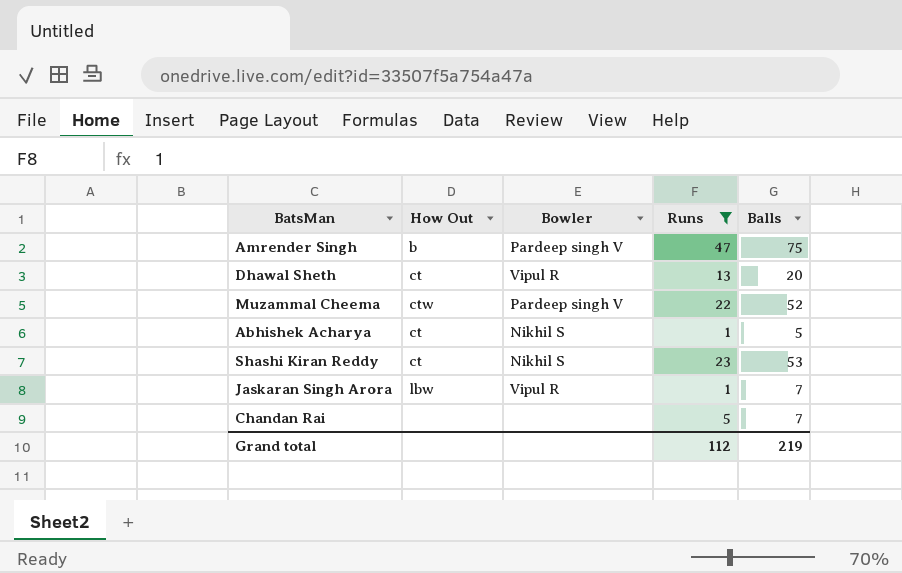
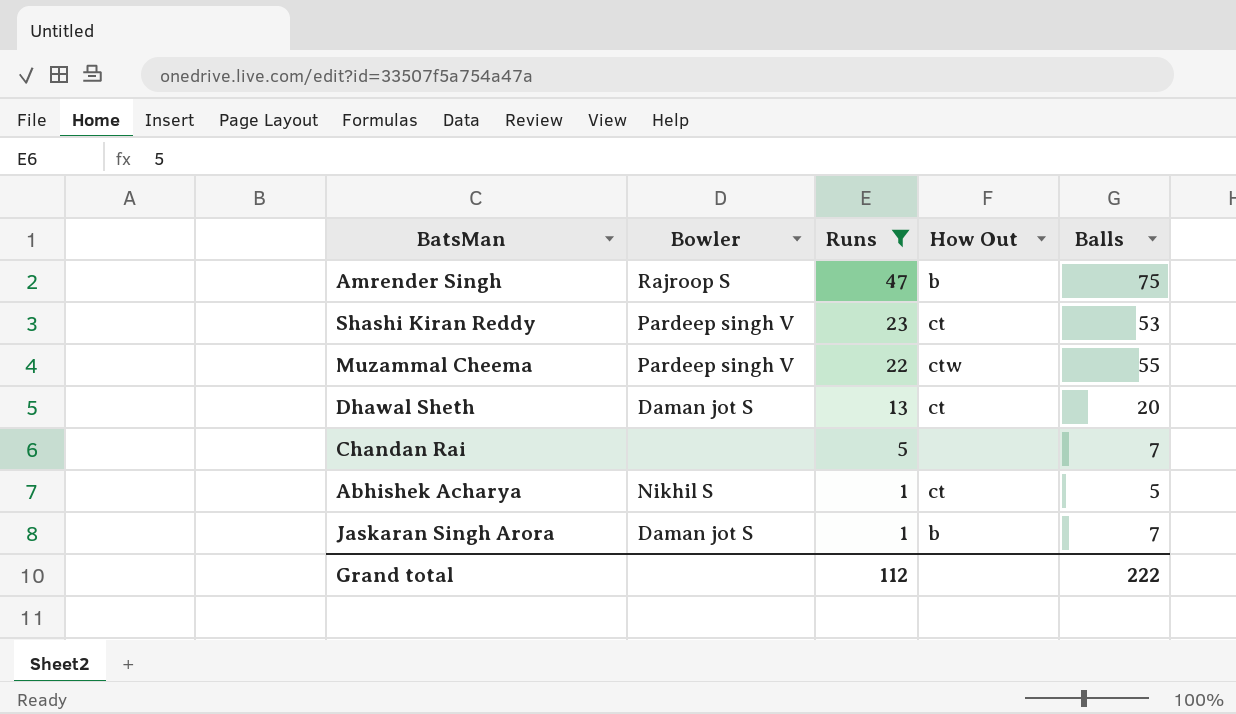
row order: none -> Runs descending
column How Out | position: 2 -> 4
Amrender Singh | Bowler: Pardeep singh V -> Rajroop S
Shashi Kiran Reddy | Bowler: Nikhil S -> Pardeep singh V
Muzammal Cheema | Balls: 52 -> 55
Dhawal Sheth | Bowler: Vipul R -> Daman jot S
Jaskaran Singh Arora | Bowler: Vipul R -> Daman jot S
Jaskaran Singh Arora | How Out: lbw -> b
Grand total | Balls: 219 -> 222

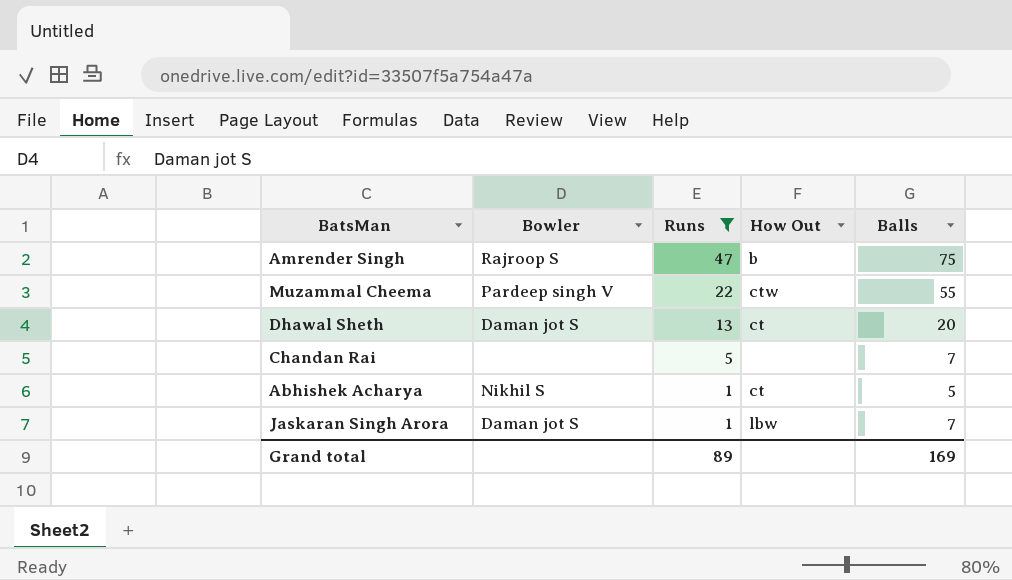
row Shashi Kiran Reddy: Pardeep singh V | 23 | ct | 53 -> none
Jaskaran Singh Arora | How Out: b -> lbw
Grand total | Runs: 112 -> 89
Grand total | Balls: 222 -> 169

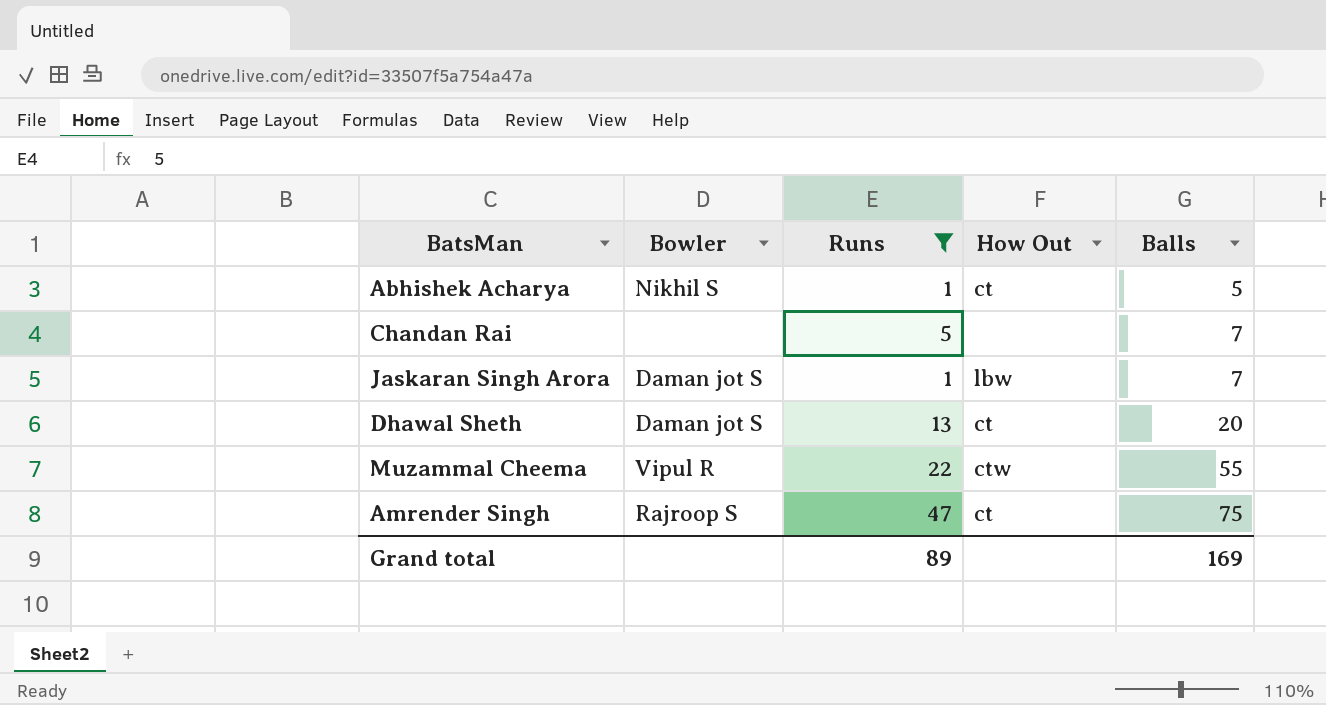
row order: Runs descending -> Balls ascending
Muzammal Cheema | Bowler: Pardeep singh V -> Vipul R
Amrender Singh | How Out: b -> ct

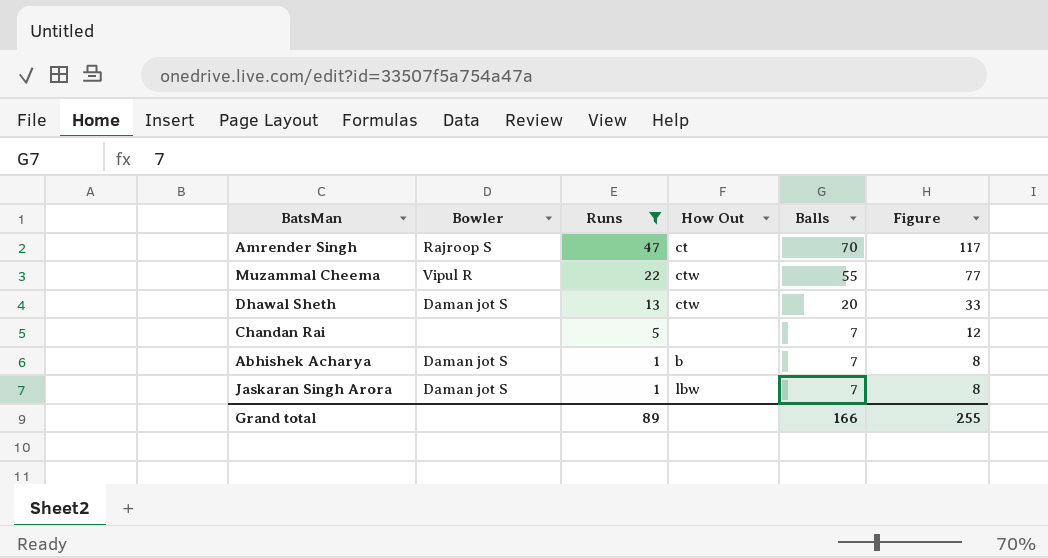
row order: Balls ascending -> Runs descending
column Figure | formula: none -> [Runs] + [Balls]
Amrender Singh | Balls: 75 -> 70
Dhawal Sheth | How Out: ct -> ctw
Abhishek Acharya | Bowler: Nikhil S -> Daman jot S
Abhishek Acharya | How Out: ct -> b
Abhishek Acharya | Balls: 5 -> 7
Grand total | Balls: 169 -> 166

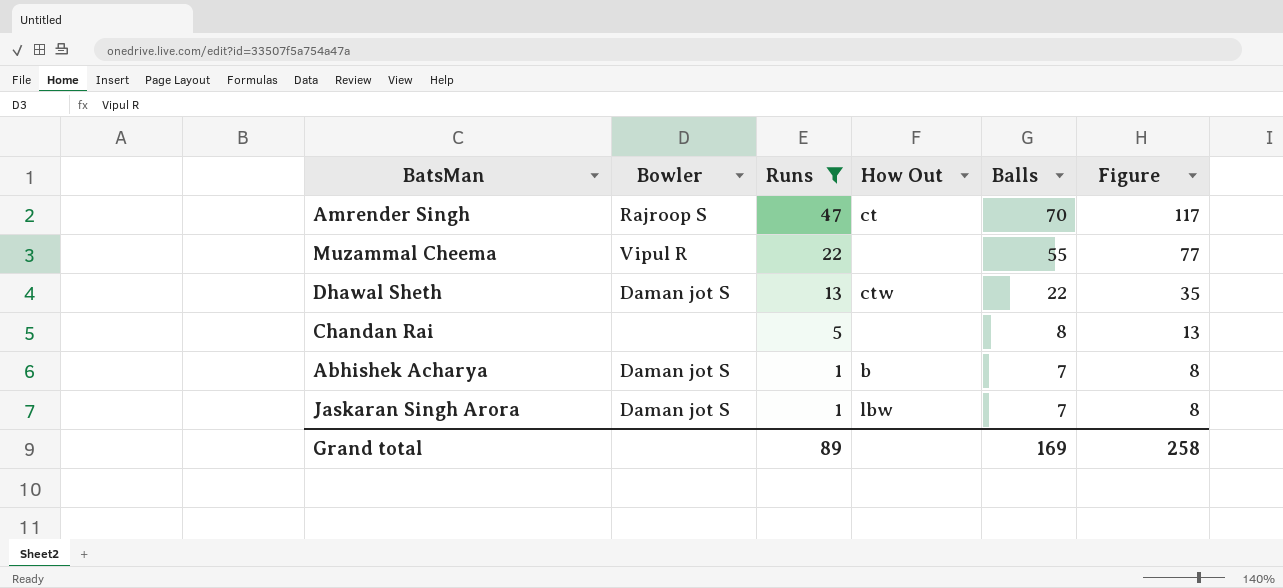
Muzammal Cheema | How Out: ctw -> none
Dhawal Sheth | Balls: 20 -> 22
Dhawal Sheth | Figure: 33 -> 35
Chandan Rai | Balls: 7 -> 8
Chandan Rai | Figure: 12 -> 13
Grand total | Balls: 166 -> 169
Grand total | Figure: 255 -> 258

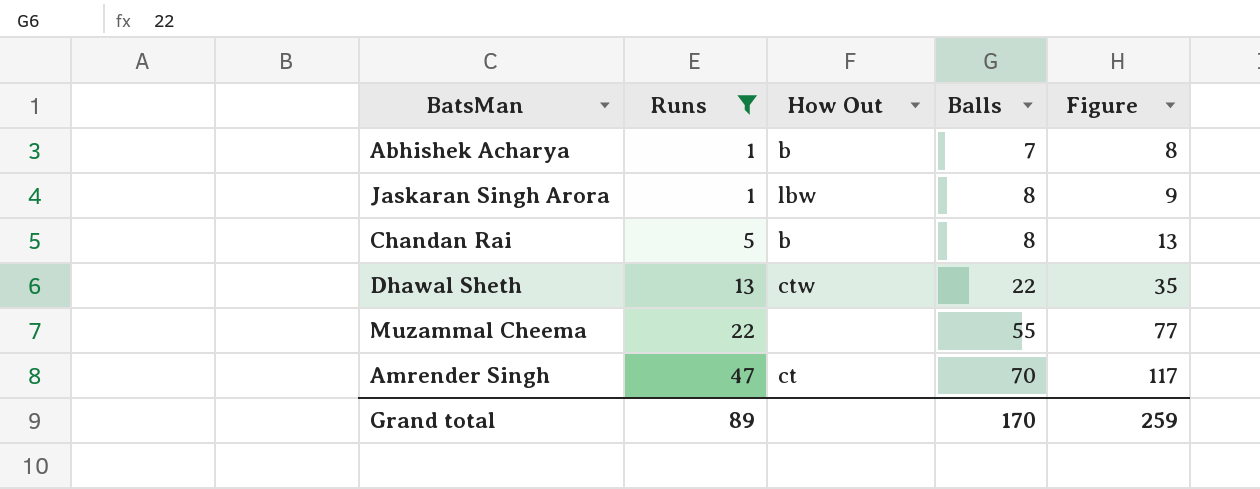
row order: Runs descending -> Runs ascending
column Bowler | position: 2 -> none
Jaskaran Singh Arora | Balls: 7 -> 8
Jaskaran Singh Arora | Figure: 8 -> 9
Chandan Rai | How Out: none -> b
Grand total | Balls: 169 -> 170
Grand total | Figure: 258 -> 259

